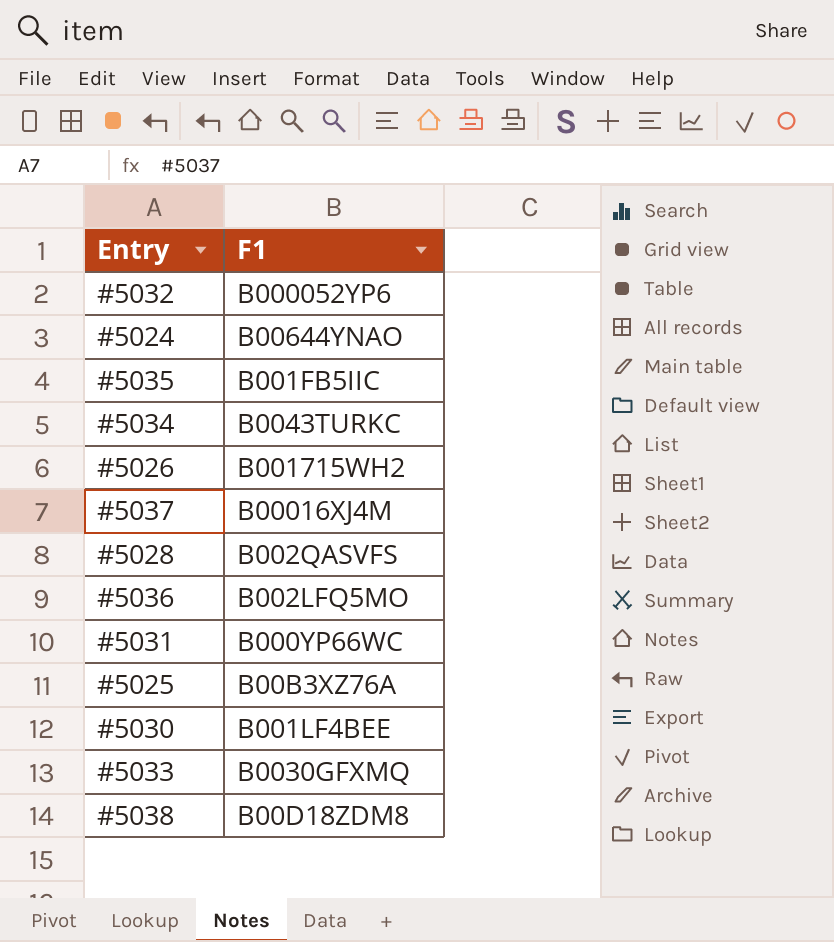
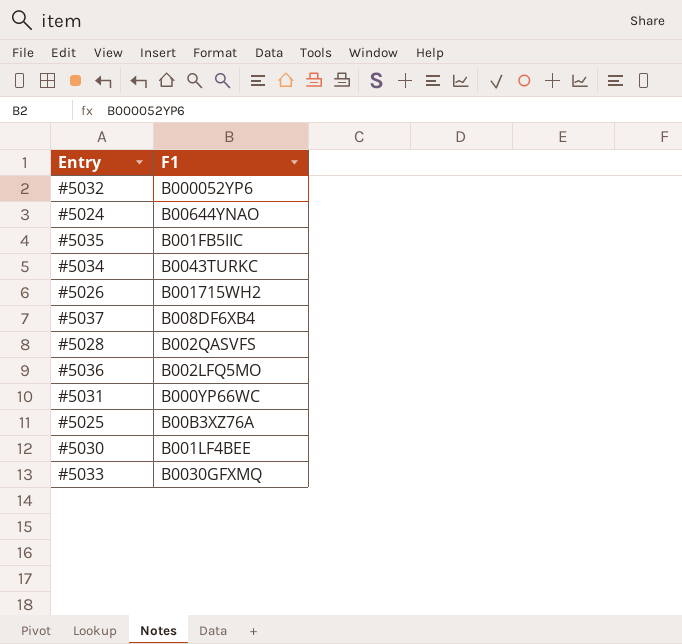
row #5038: B00D18ZDM8 -> none
#5037 | F1: B00016XJ4M -> B008DF6XB4

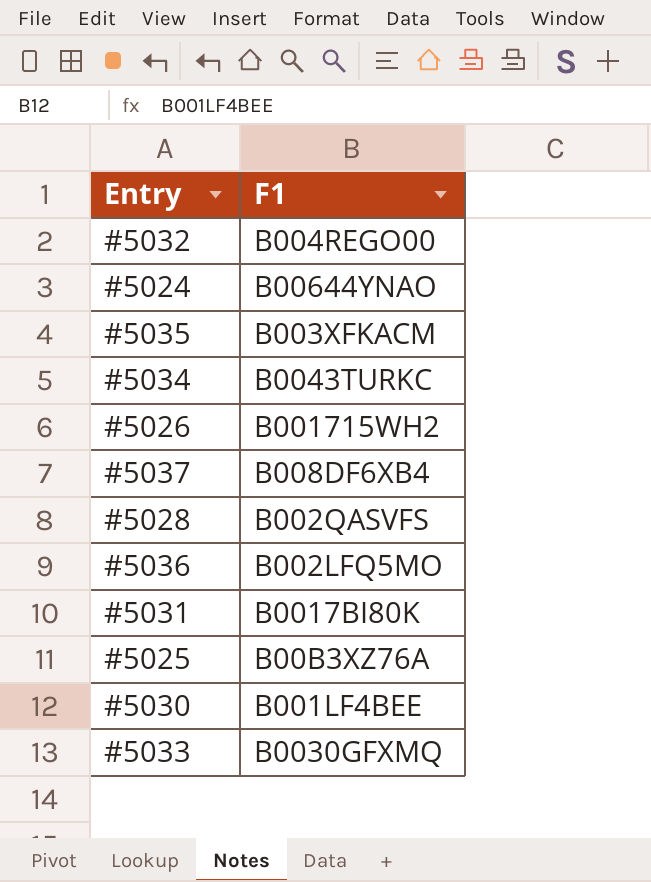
#5032 | F1: B000052YP6 -> B004REGO00
#5035 | F1: B001FB5IIC -> B003XFKACM
#5031 | F1: B000YP66WC -> B0017BI80K

